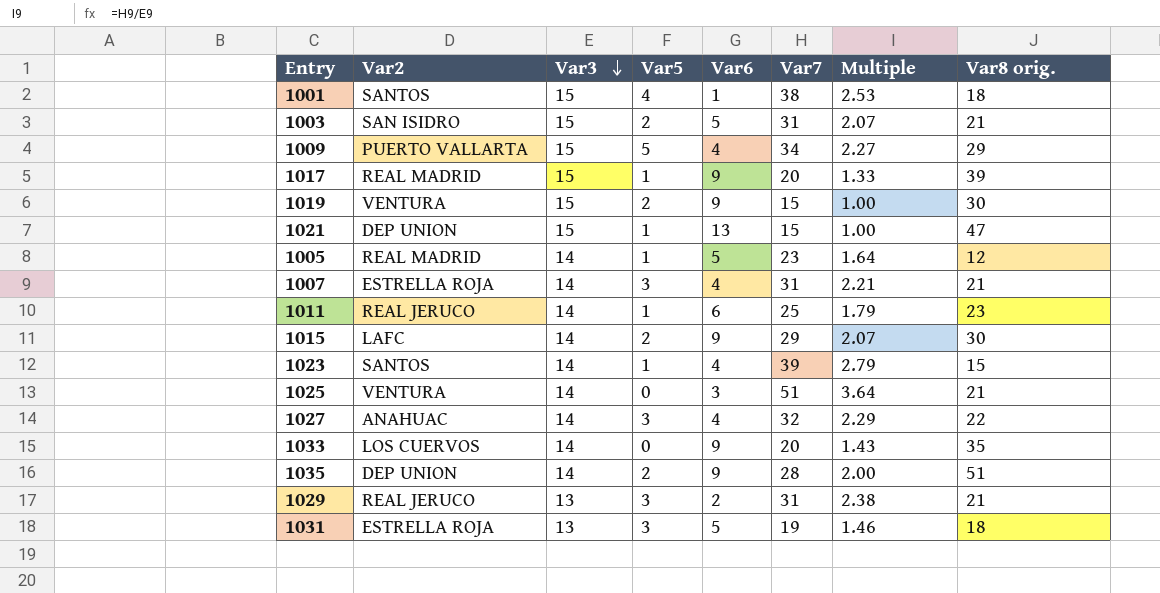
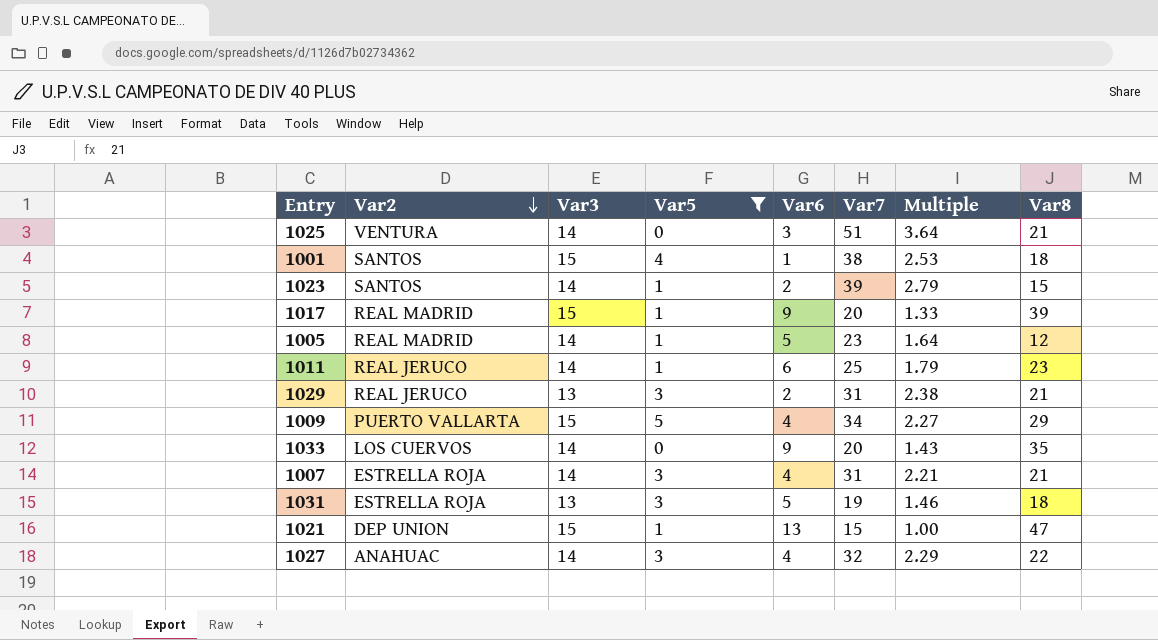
filter: none -> Var5 != 2
row order: Var3 descending -> Var2 descending
column name: Var8 orig. -> Var8
1023 | Var6: 4 -> 2

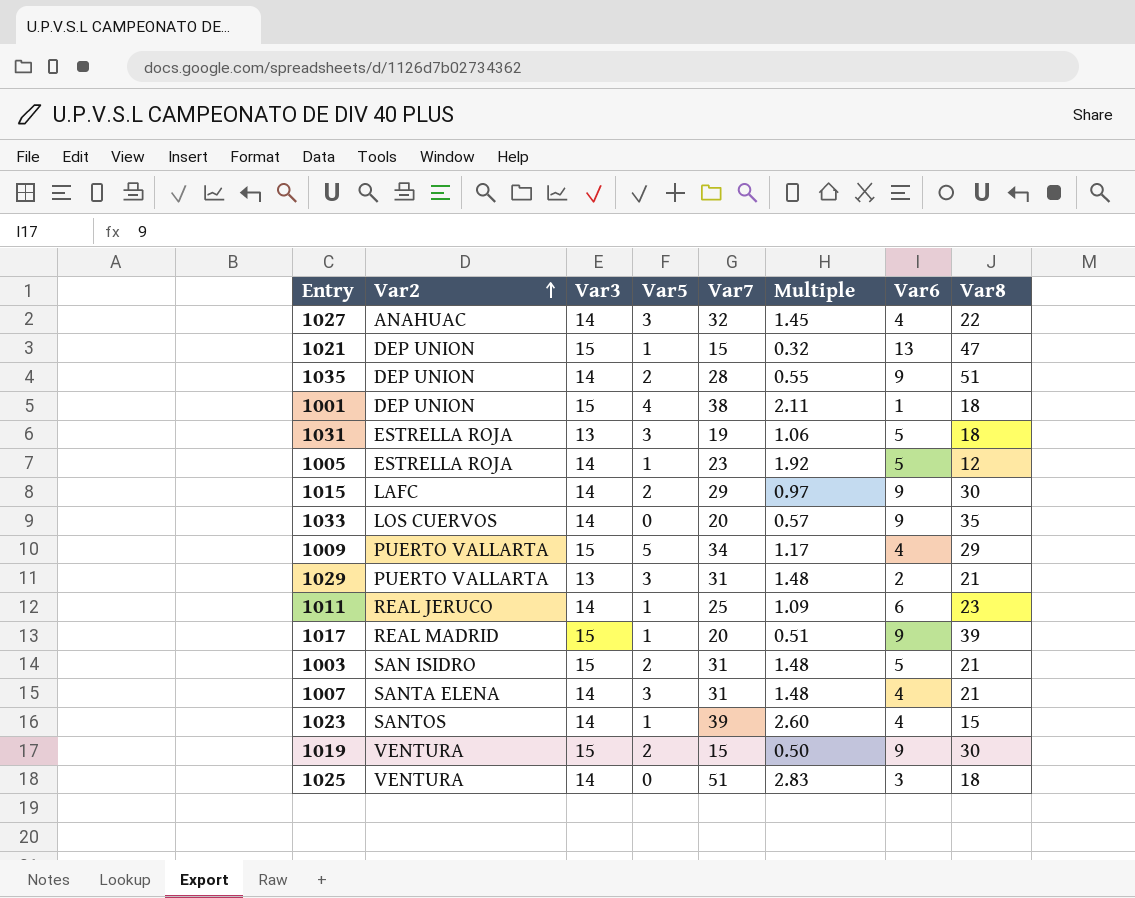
filter: Var5 != 2 -> none
row order: Var2 descending -> Var2 ascending
column Multiple | formula: [Var7] / [Var3] -> [Var7] / [Var8]
column Var6 | position: 5 -> 7
1001 | Var2: SANTOS -> DEP UNION
1005 | Var2: REAL MADRID -> ESTRELLA ROJA
1029 | Var2: REAL JERUCO -> PUERTO VALLARTA
1007 | Var2: ESTRELLA ROJA -> SANTA ELENA
1023 | Var6: 2 -> 4
1025 | Var8: 21 -> 18

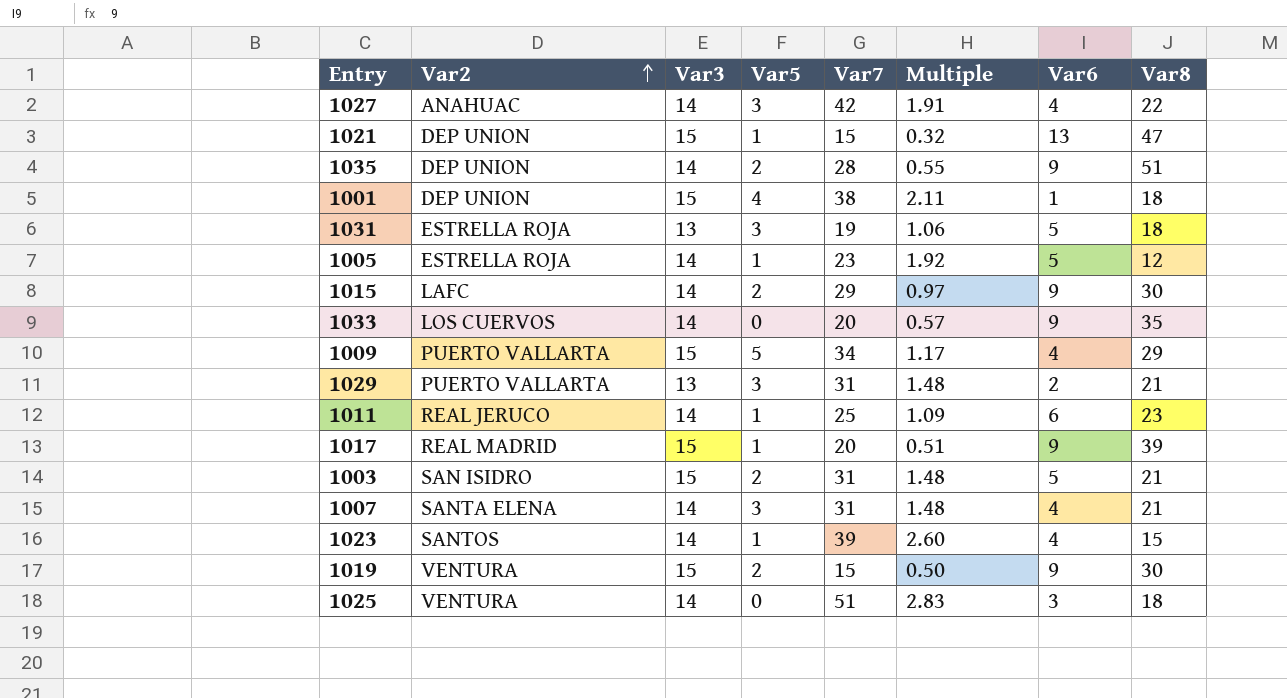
1027 | Var7: 32 -> 42
1027 | Multiple: 1.45 -> 1.91

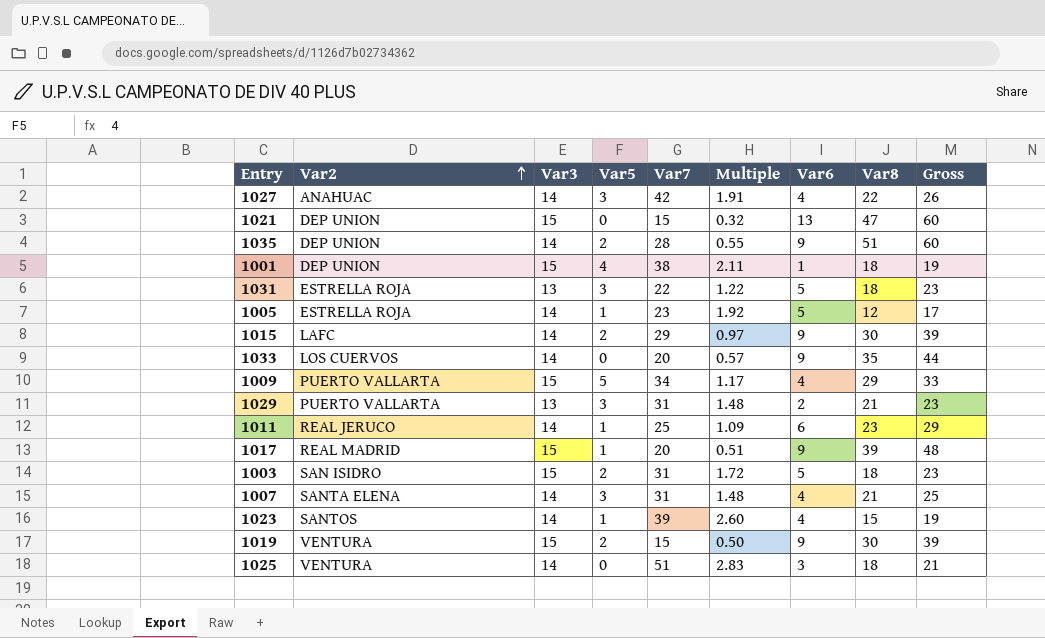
column Gross | formula: none -> [Var6] + [Var8]
1021 | Var5: 1 -> 0
1031 | Var7: 19 -> 22
1031 | Multiple: 1.06 -> 1.22
1003 | Multiple: 1.48 -> 1.72
1003 | Var8: 21 -> 18

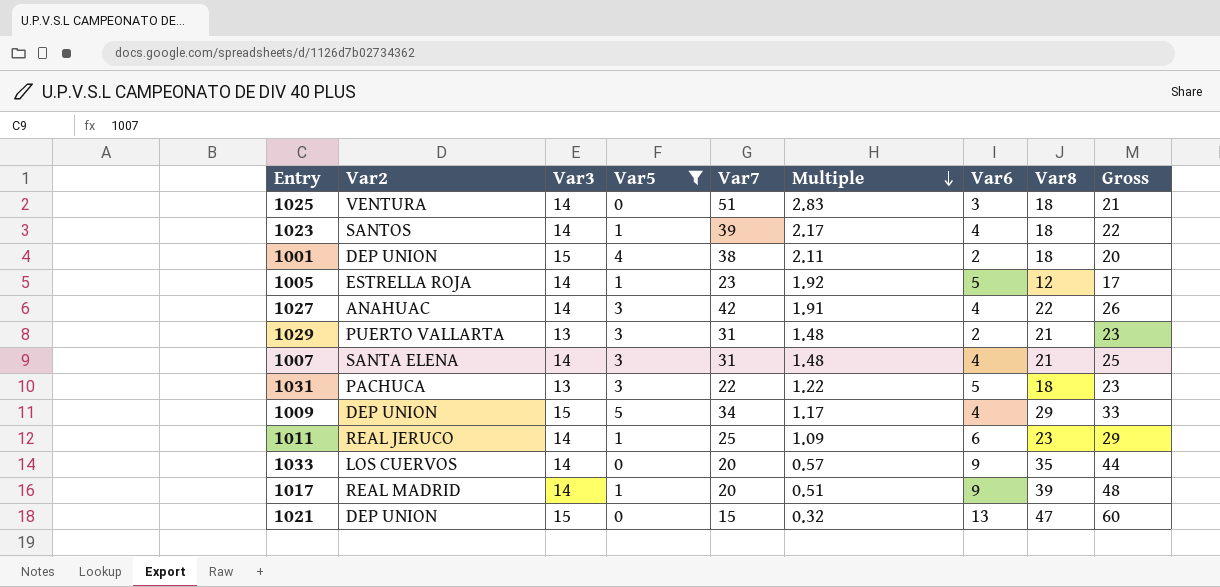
filter: none -> Var5 != 2
row order: Var2 ascending -> Multiple descending
1023 | Multiple: 2.60 -> 2.17
1023 | Var8: 15 -> 18
1023 | Gross: 19 -> 22
1001 | Var6: 1 -> 2
1001 | Gross: 19 -> 20
1031 | Var2: ESTRELLA ROJA -> PACHUCA
1009 | Var2: PUERTO VALLARTA -> DEP UNION
1017 | Var3: 15 -> 14

